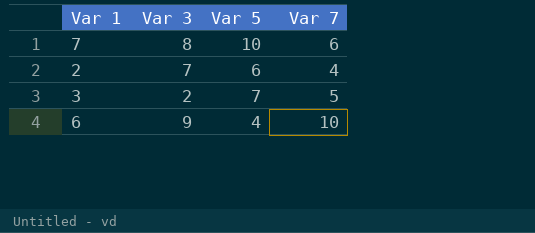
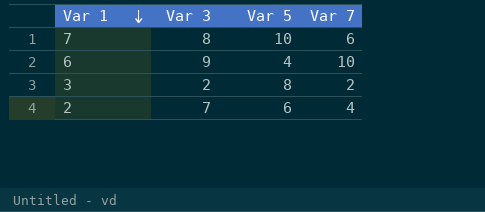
row order: none -> Var 1 descending
3 | Var 5: 7 -> 8
3 | Var 7: 5 -> 2

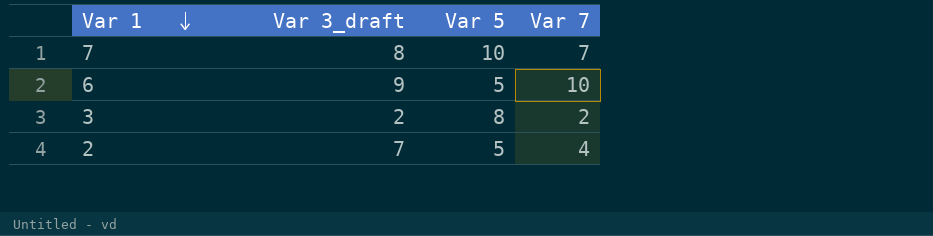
column name: Var 3 -> Var 3_draft
7 | Var 7: 6 -> 7
6 | Var 5: 4 -> 5
2 | Var 5: 6 -> 5

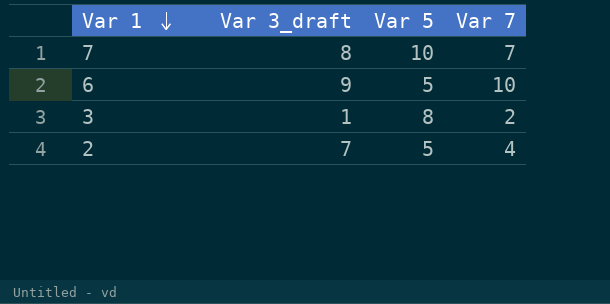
3 | Var 3_draft: 2 -> 1

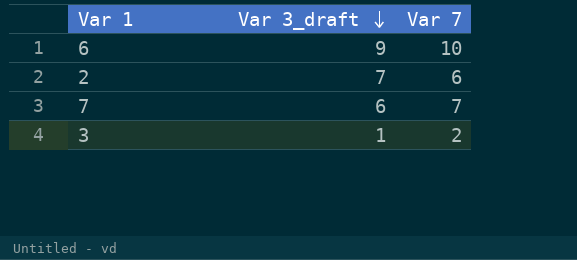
row order: Var 1 descending -> Var 3_draft descending
column Var 5 | position: 3 -> none
2 | Var 7: 4 -> 6
7 | Var 3_draft: 8 -> 6

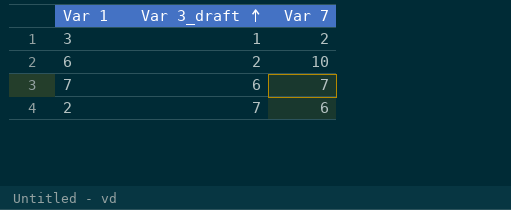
row order: Var 3_draft descending -> Var 3_draft ascending
6 | Var 3_draft: 9 -> 2

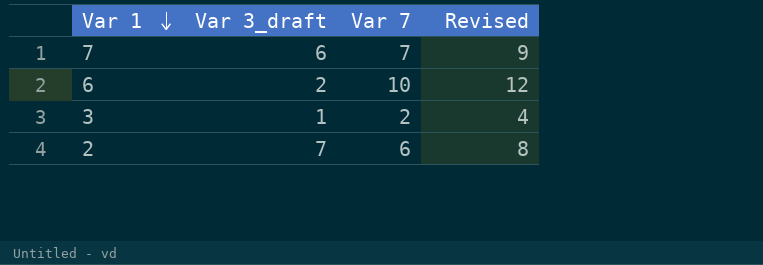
row order: Var 3_draft ascending -> Var 1 descending
column Revised | formula: none -> [Var 7] + 2

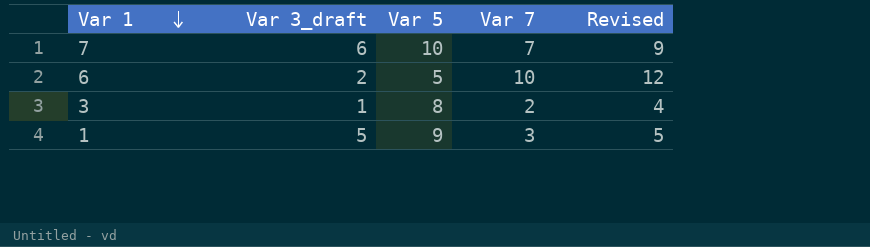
column Var 5 | position: none -> 3
row 2: 7 | 6 | 8 -> none
row 1: none -> 5 | 9 | 3 | 5

